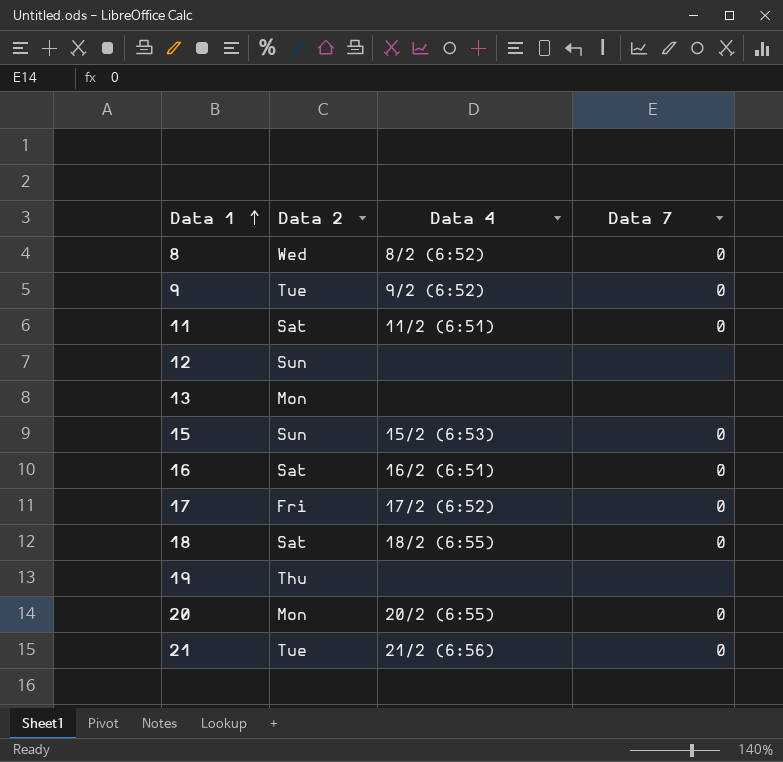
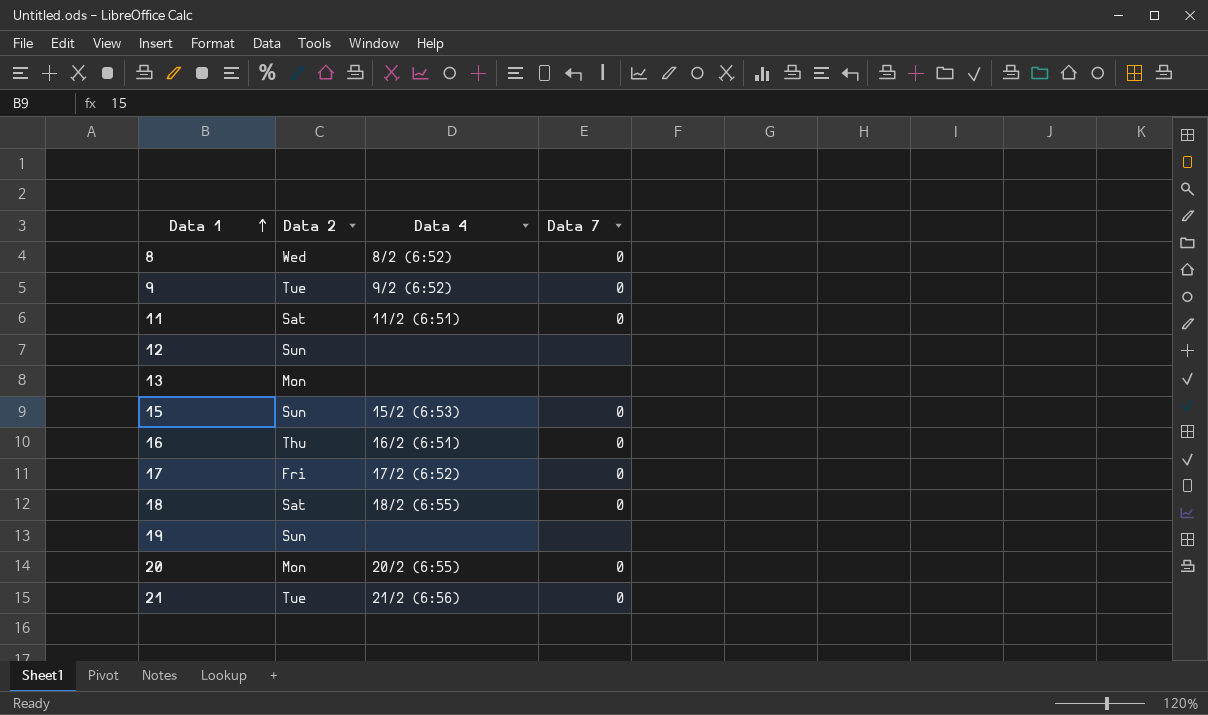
16 | Data 2: Sat -> Thu
19 | Data 2: Thu -> Sun

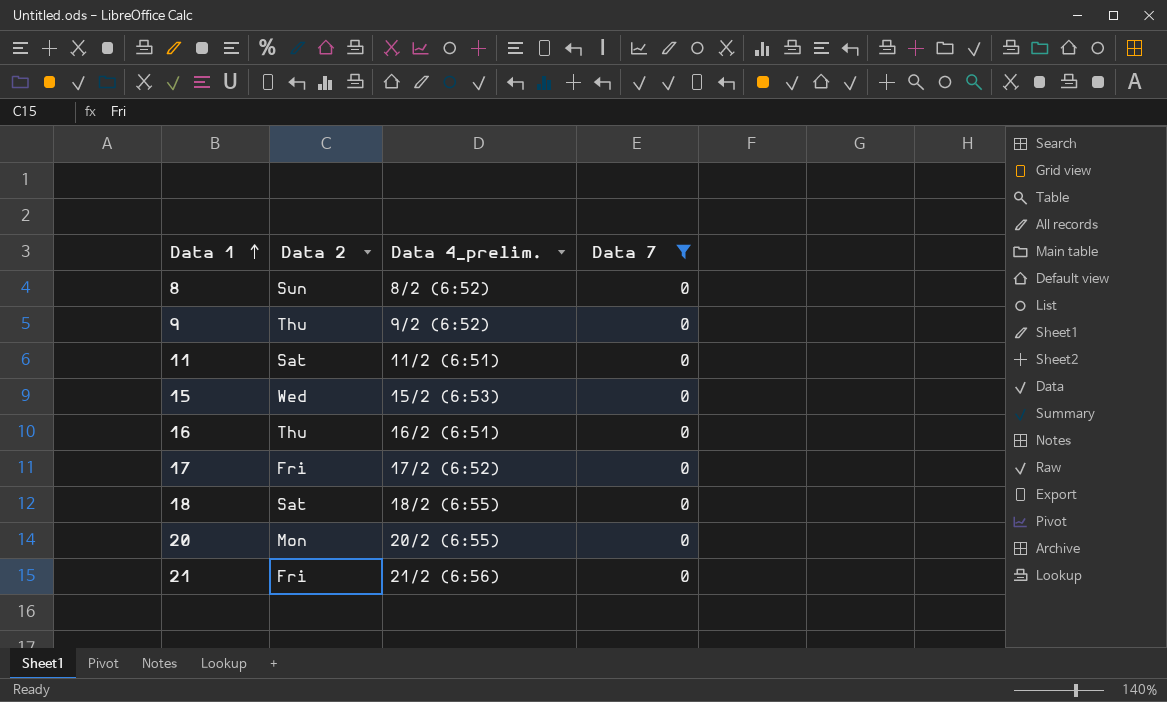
filter: none -> Data 7 = 0
column name: Data 4 -> Data 4_prelim.
8 | Data 2: Wed -> Sun
9 | Data 2: Tue -> Thu
15 | Data 2: Sun -> Wed
21 | Data 2: Tue -> Fri

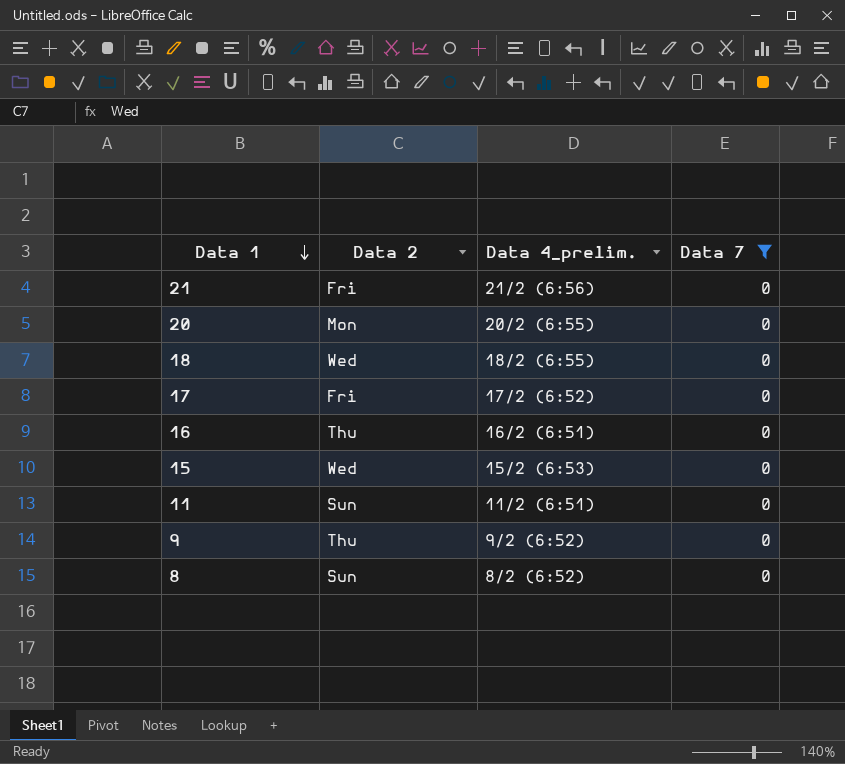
row order: Data 1 ascending -> Data 1 descending
18 | Data 2: Sat -> Wed
11 | Data 2: Sat -> Sun

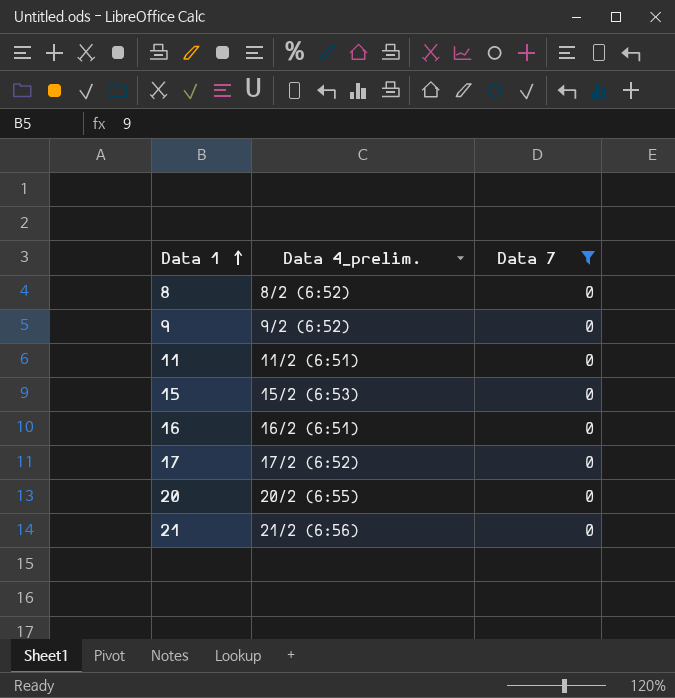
row order: Data 1 descending -> Data 1 ascending
column Data 2 | position: 2 -> none
row 18: Wed | 18/2 (6:55) | 0 -> none

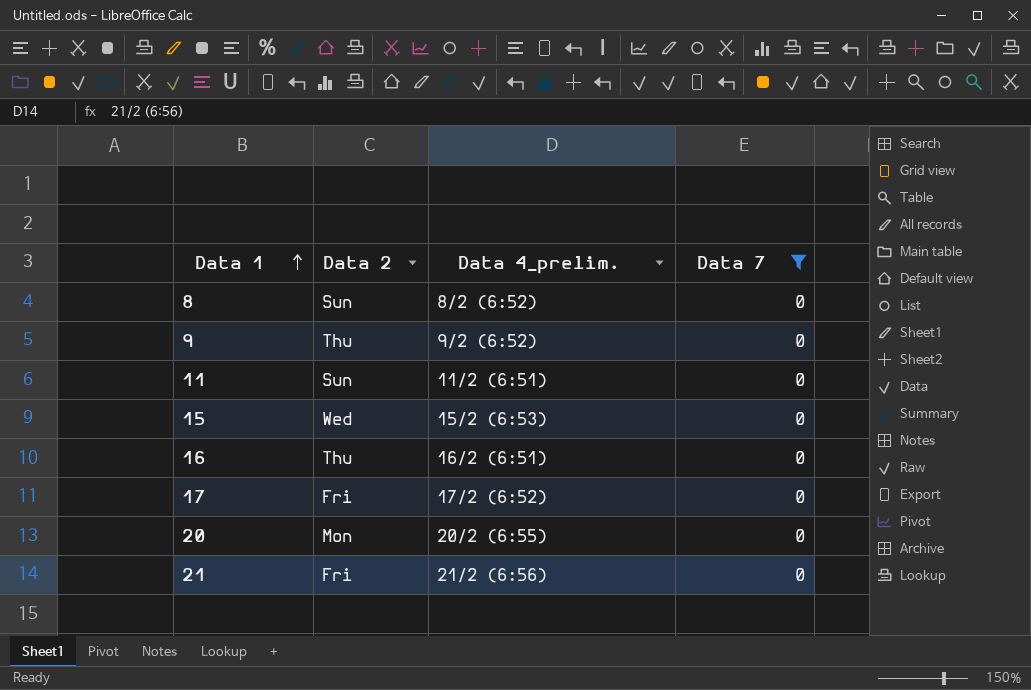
column Data 2 | position: none -> 2

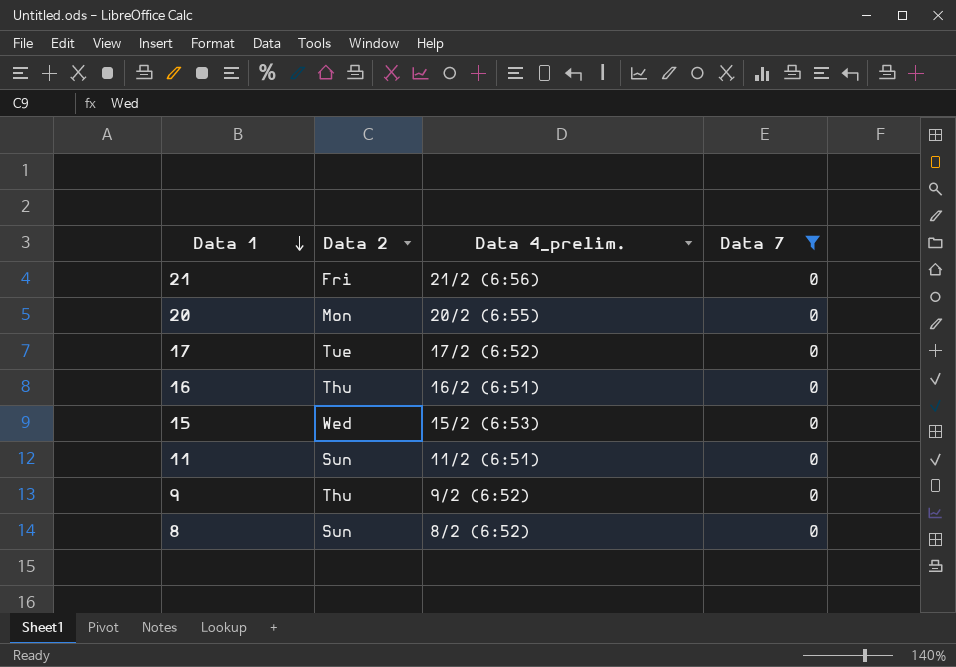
row order: Data 1 ascending -> Data 1 descending
17 | Data 2: Fri -> Tue

